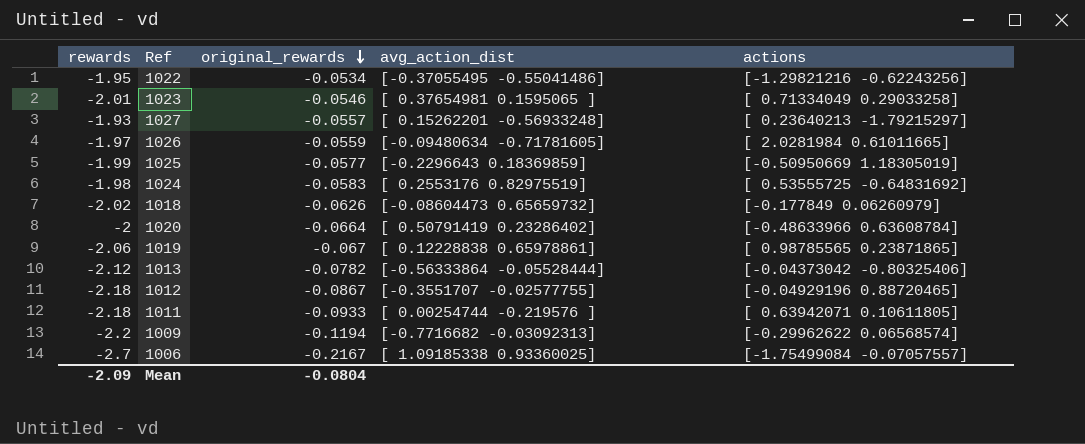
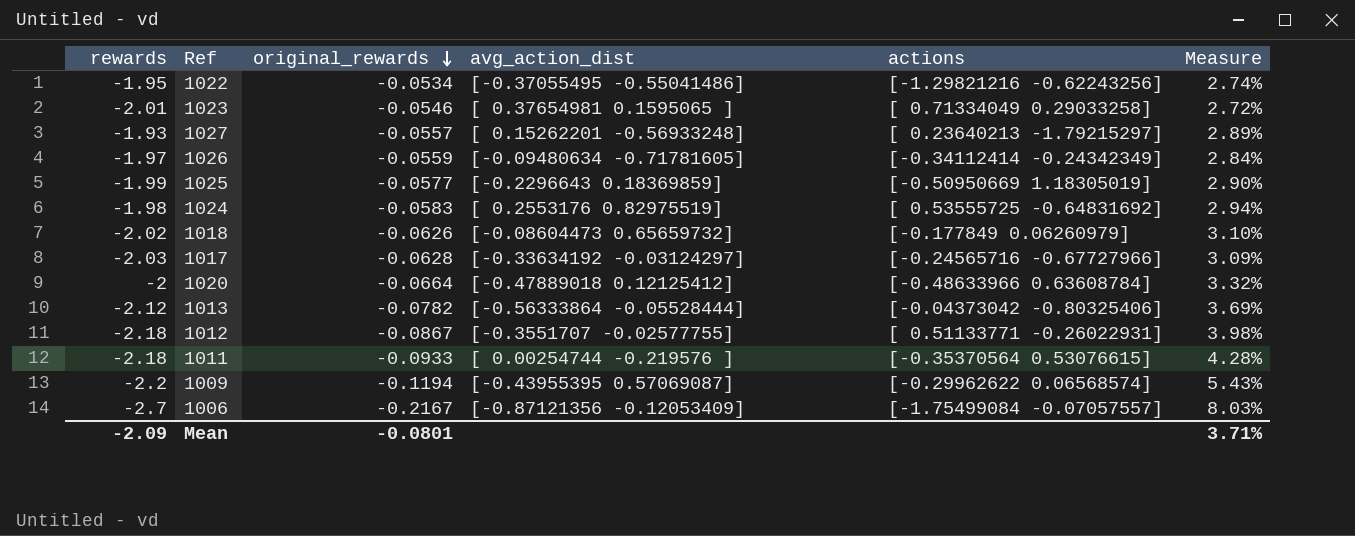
column Measure | formula: none -> [original_rewards] / [rewards]
row 1019: -2.06 | -0.067 | [ 0.12228838 0.65978861] | [ 0.98785565 0.23871865] -> none
1026 | actions: [ 2.0281984 0.61011665] -> [-0.34112414 -0.24342349]
row 1017: none -> -2.03 | -0.0628 | [-0.33634192 -0.03124297] | [-0.24565716 -0.67727966] | 3.09%
1020 | avg_action_dist: [ 0.50791419 0.23286402] -> [-0.47889018 0.12125412]
1012 | actions: [-0.04929196 0.88720465] -> [ 0.51133771 -0.26022931]
1011 | actions: [ 0.63942071 0.10611805] -> [-0.35370564 0.53076615]
1009 | avg_action_dist: [-0.7716682 -0.03092313] -> [-0.43955395 0.57069087]
1006 | avg_action_dist: [ 1.09185338 0.93360025] -> [-0.87121356 -0.12053409]
Mean | original_rewards: -0.0804 -> -0.0801

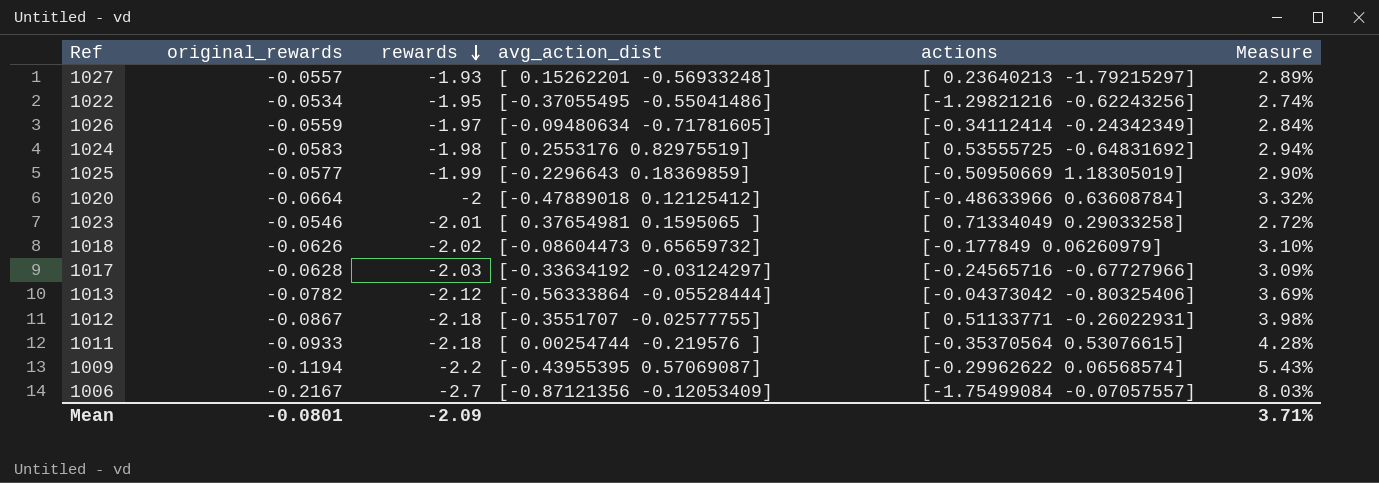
row order: original_rewards descending -> rewards descending
column rewards | position: 1 -> 3

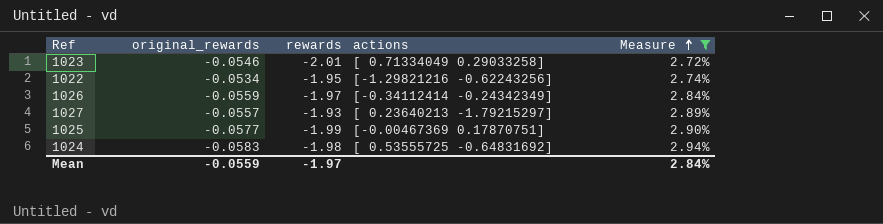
filter: none -> Measure <= 2.94%
row order: rewards descending -> Measure ascending
column avg_action_dist | position: 4 -> none
1025 | actions: [-0.50950669 1.18305019] -> [-0.00467369 0.17870751]
Mean | original_rewards: -0.0801 -> -0.0559
Mean | rewards: -2.09 -> -1.97
Mean | Measure: 3.71% -> 2.84%

